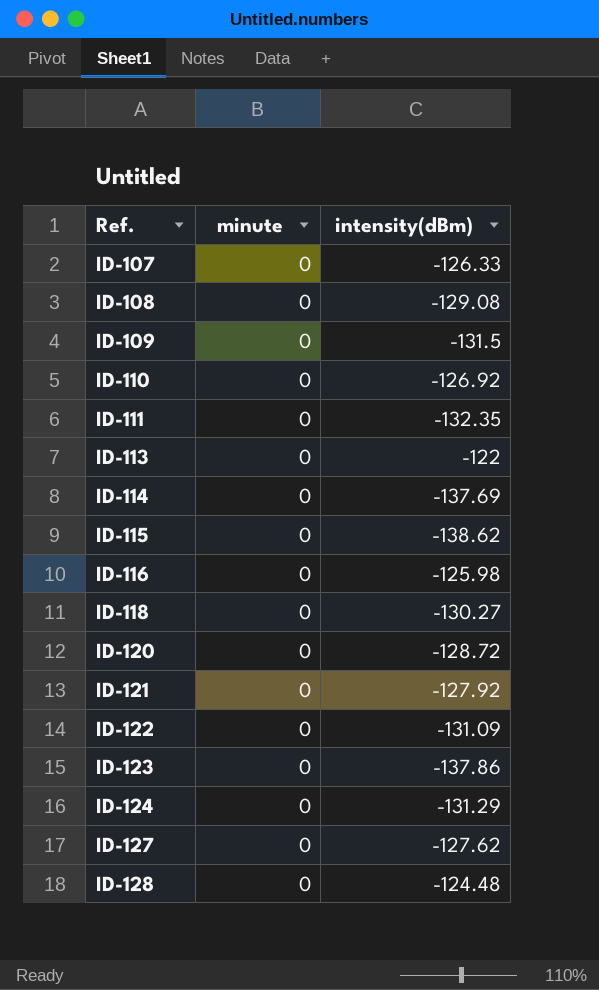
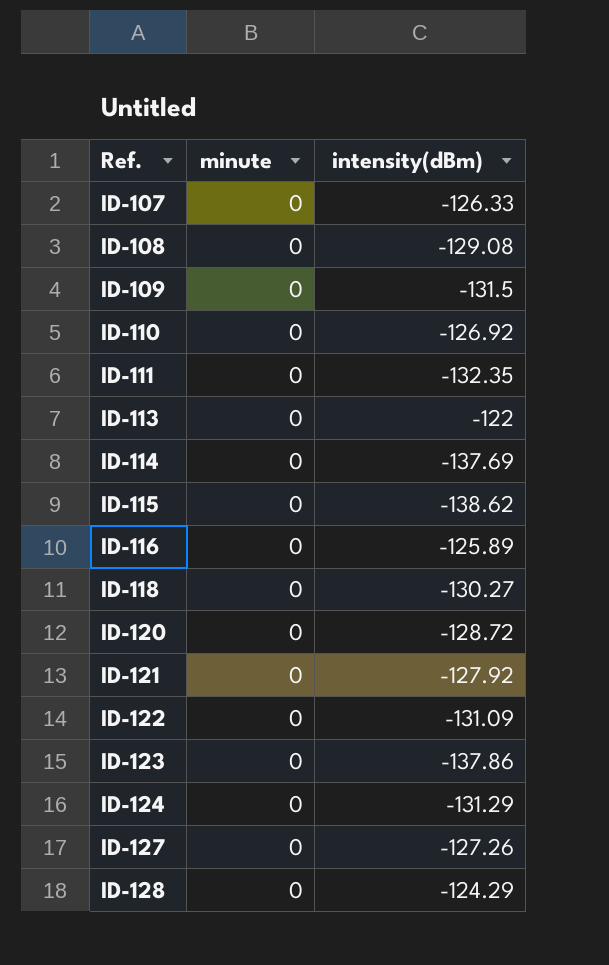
ID-116 | intensity(dBm): -125.98 -> -125.89
ID-127 | intensity(dBm): -127.62 -> -127.26
ID-128 | intensity(dBm): -124.48 -> -124.29

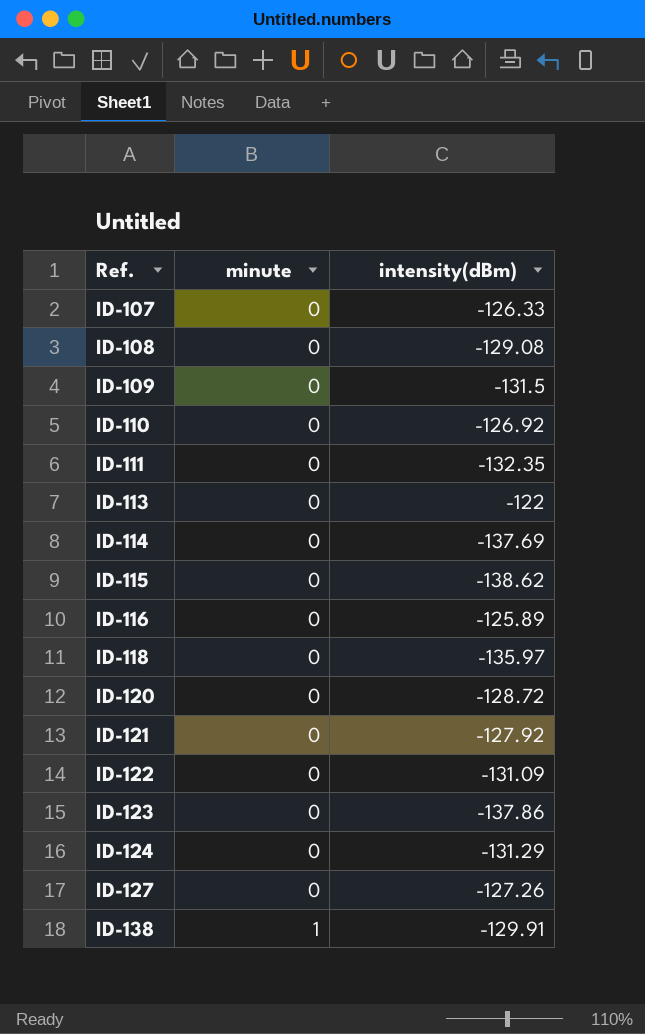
row ID-128: 0 | -124.29 -> none
ID-118 | intensity(dBm): -130.27 -> -135.97
row ID-138: none -> 1 | -129.91

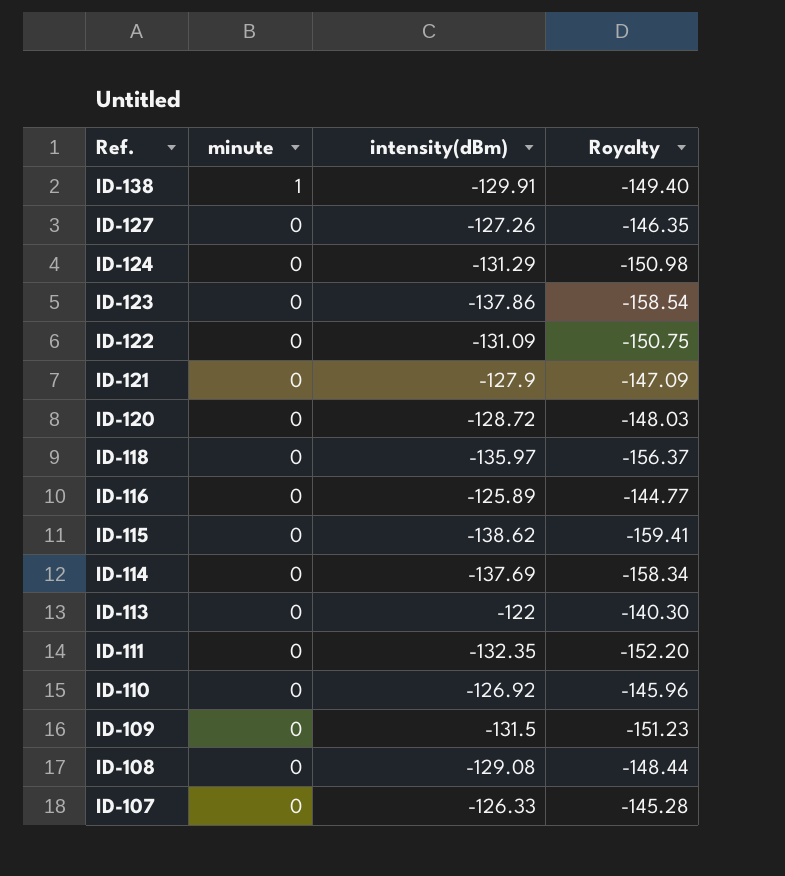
row order: Ref. ascending -> Ref. descending
column Royalty | formula: none -> [intensity(dBm)] * 1.15
ID-121 | intensity(dBm): -127.92 -> -127.9

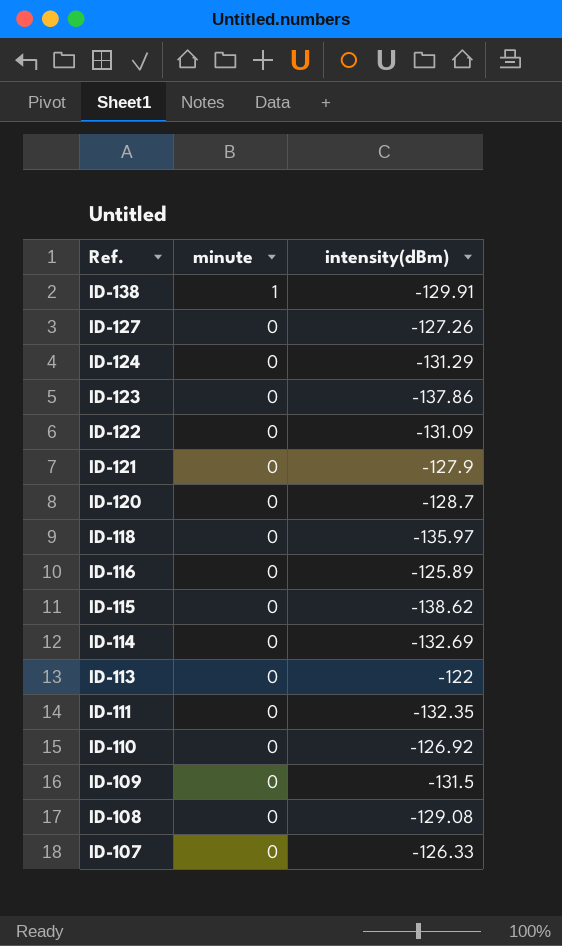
column Royalty | formula: [intensity(dBm)] * 1.15 -> none
ID-120 | intensity(dBm): -128.72 -> -128.7
ID-114 | intensity(dBm): -137.69 -> -132.69

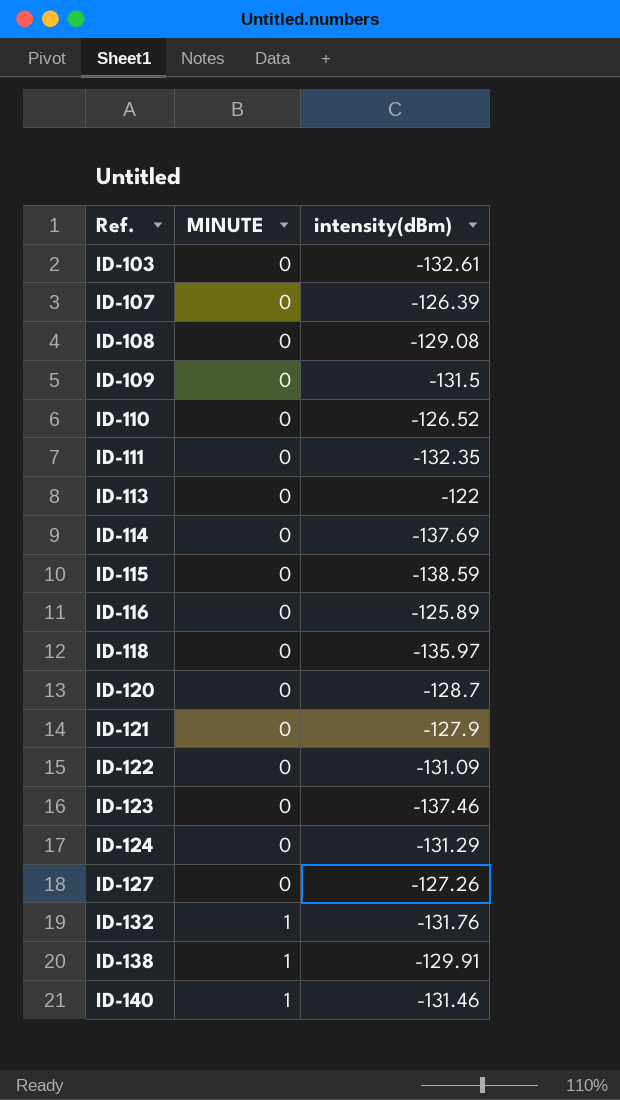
row order: Ref. descending -> Ref. ascending
column name: minute -> MINUTE
row ID-103: none -> 0 | -132.61
ID-107 | intensity(dBm): -126.33 -> -126.39
ID-110 | intensity(dBm): -126.92 -> -126.52
ID-114 | intensity(dBm): -132.69 -> -137.69
ID-115 | intensity(dBm): -138.62 -> -138.59
ID-123 | intensity(dBm): -137.86 -> -137.46
row ID-132: none -> 1 | -131.76
row ID-140: none -> 1 | -131.46

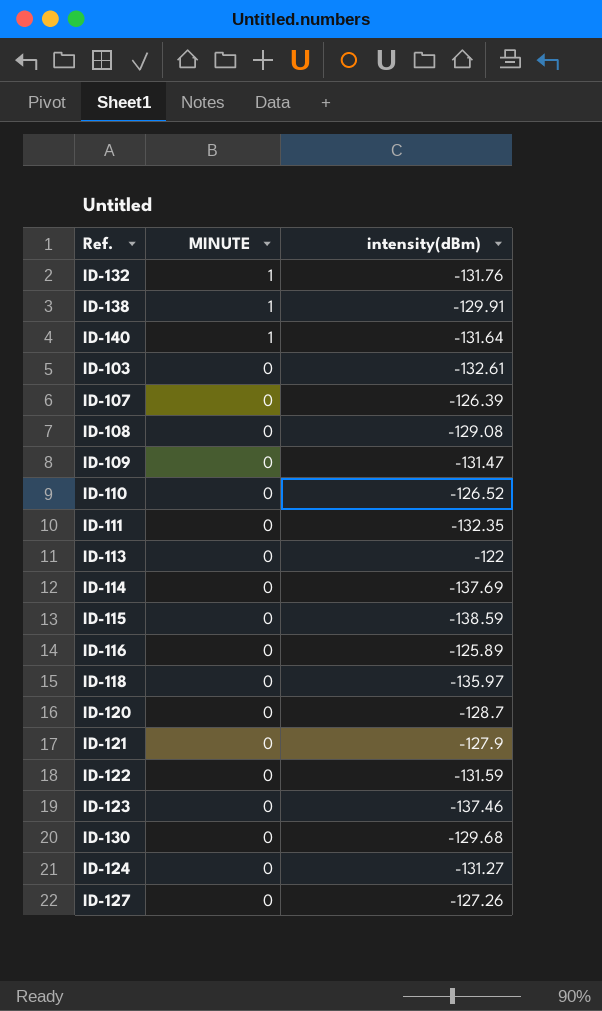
row order: Ref. ascending -> MINUTE descending
ID-140 | intensity(dBm): -131.46 -> -131.64
ID-109 | intensity(dBm): -131.5 -> -131.47
ID-122 | intensity(dBm): -131.09 -> -131.59
row ID-130: none -> 0 | -129.68
ID-124 | intensity(dBm): -131.29 -> -131.27

